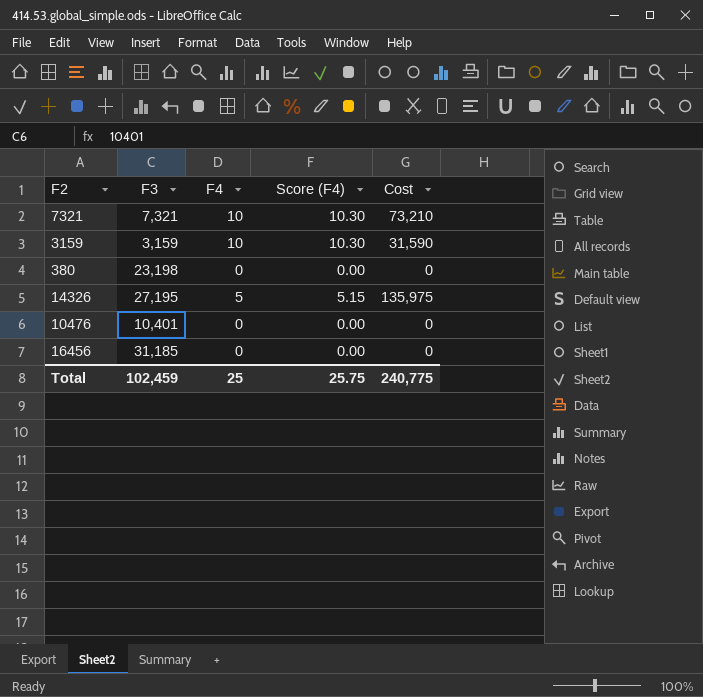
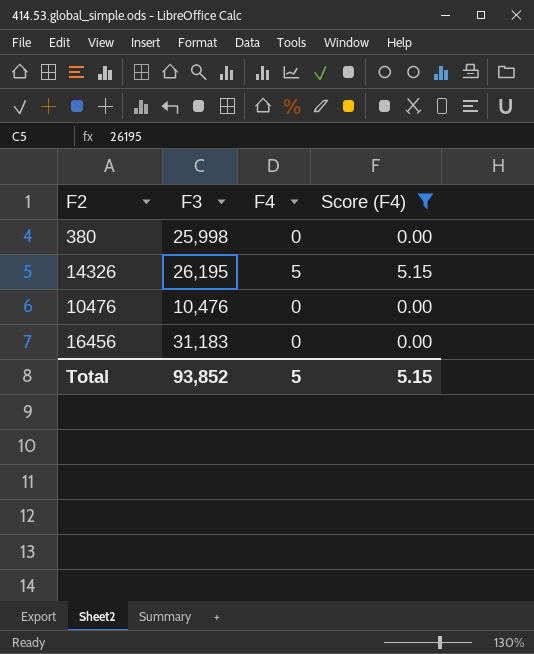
filter: none -> Score (F4) != 10.30
column Cost | formula: [F3] * [F4] -> none
380 | F3: 23,198 -> 25,998
14326 | F3: 27,195 -> 26,195
10476 | F3: 10,401 -> 10,476
16456 | F3: 31,185 -> 31,183
Total | F3: 102,459 -> 93,852
Total | F4: 25 -> 5
Total | Score (F4): 25.75 -> 5.15

